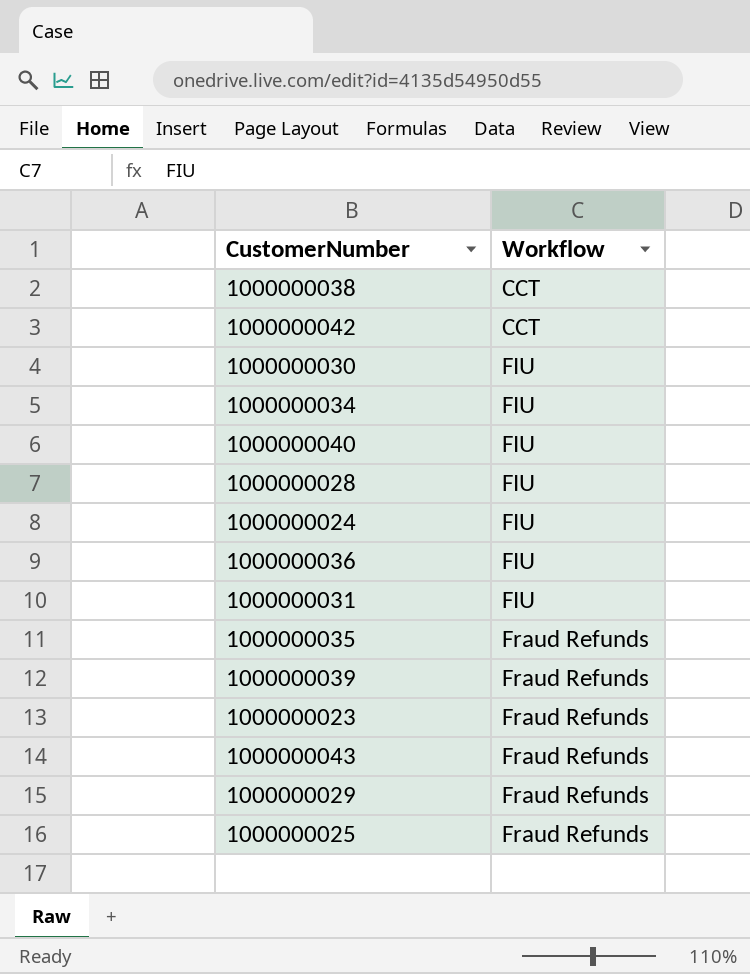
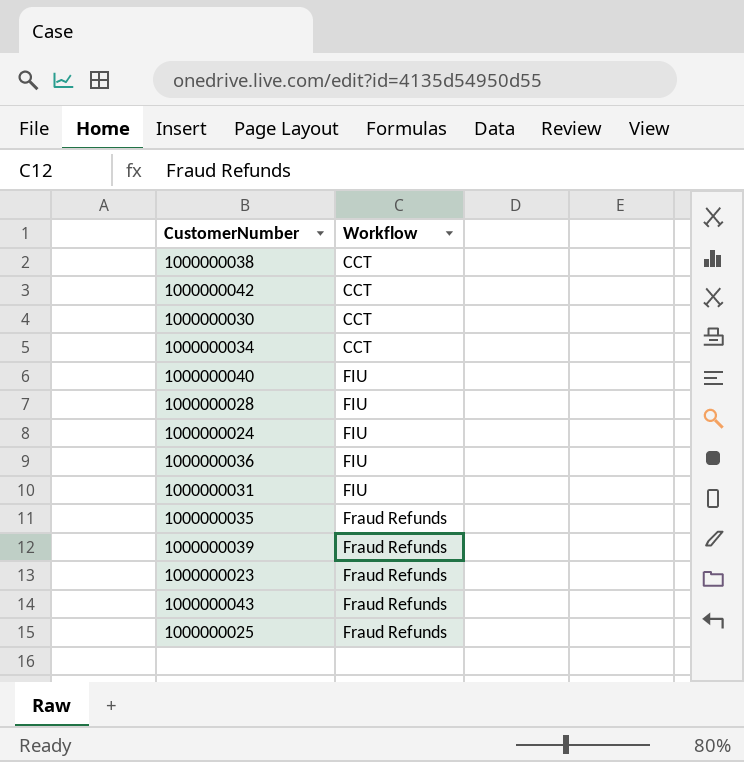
row 1000000029: Fraud Refunds -> none
1000000030 | Workflow: FIU -> CCT
1000000034 | Workflow: FIU -> CCT

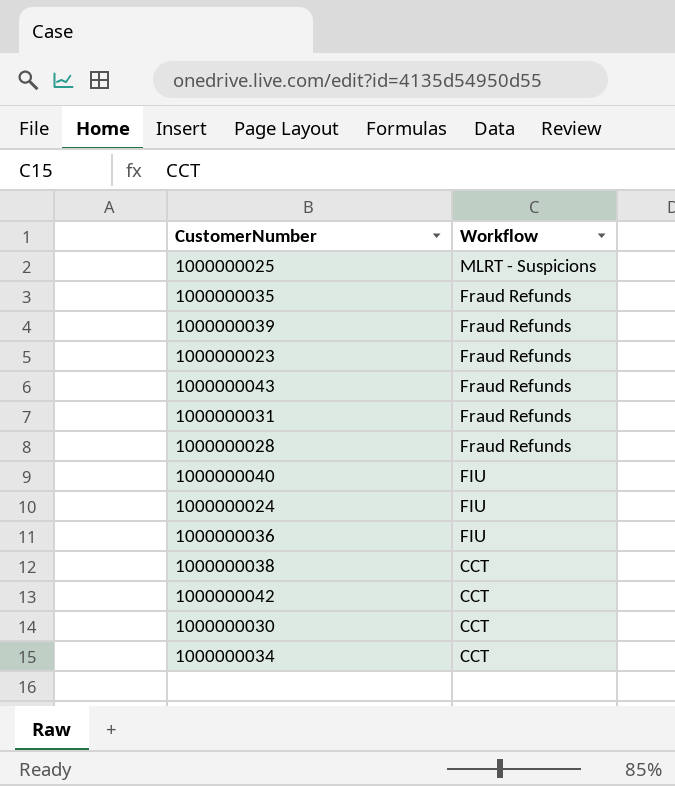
row order: Workflow ascending -> Workflow descending
1000000025 | Workflow: Fraud Refunds -> MLRT - Suspicions
1000000031 | Workflow: FIU -> Fraud Refunds
1000000028 | Workflow: FIU -> Fraud Refunds

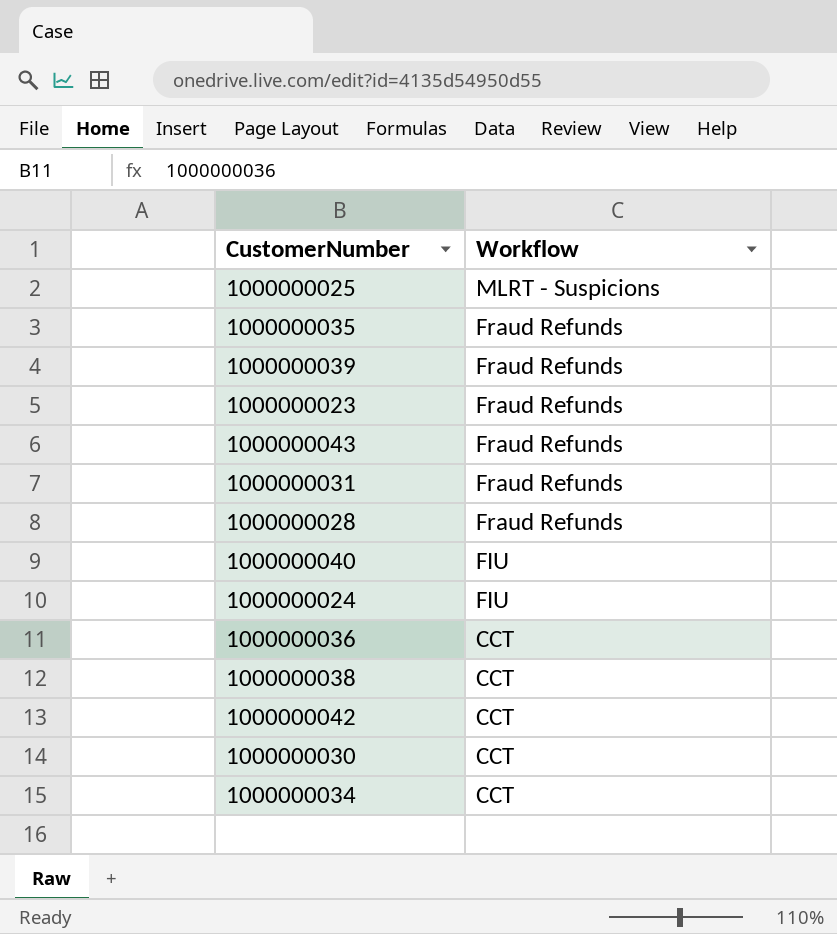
1000000036 | Workflow: FIU -> CCT

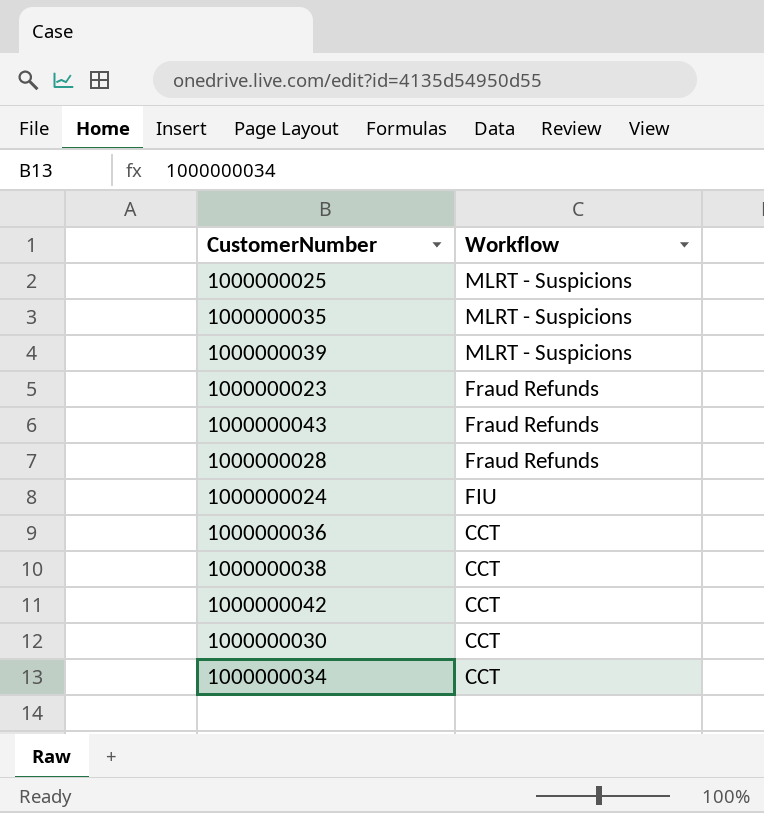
row 1000000031: Fraud Refunds -> none
row 1000000040: FIU -> none
1000000035 | Workflow: Fraud Refunds -> MLRT - Suspicions
1000000039 | Workflow: Fraud Refunds -> MLRT - Suspicions

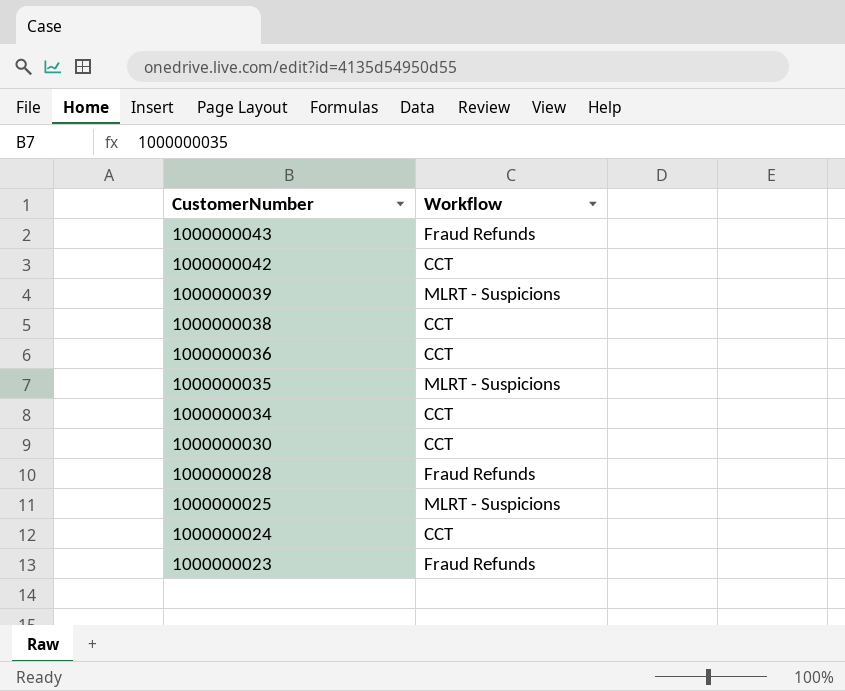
row order: Workflow descending -> CustomerNumber descending
1000000024 | Workflow: FIU -> CCT

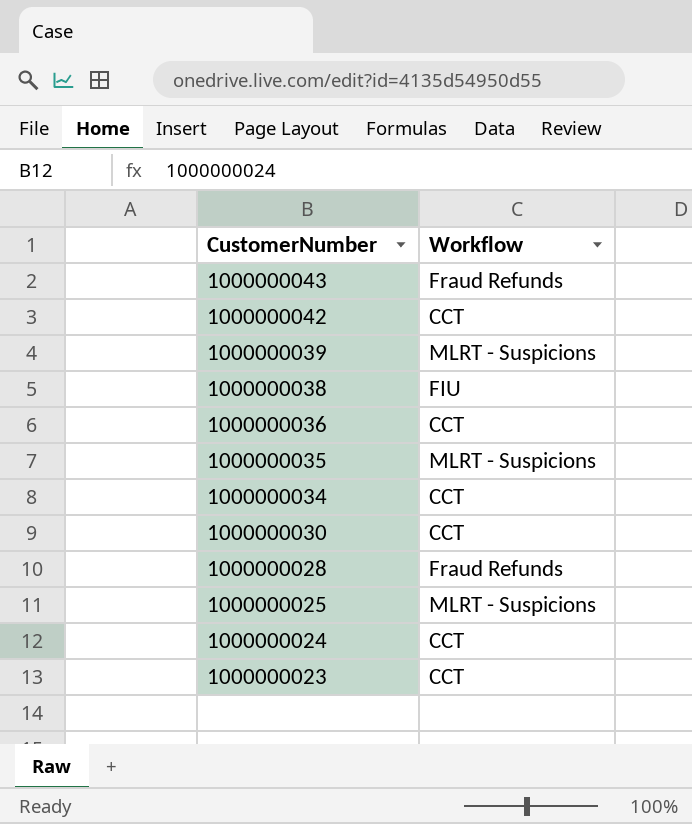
1000000038 | Workflow: CCT -> FIU
1000000023 | Workflow: Fraud Refunds -> CCT

